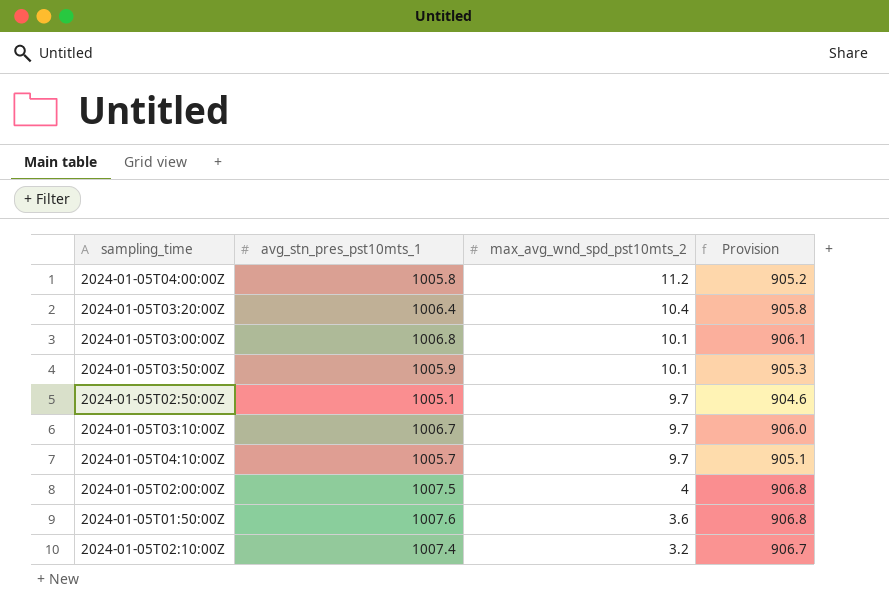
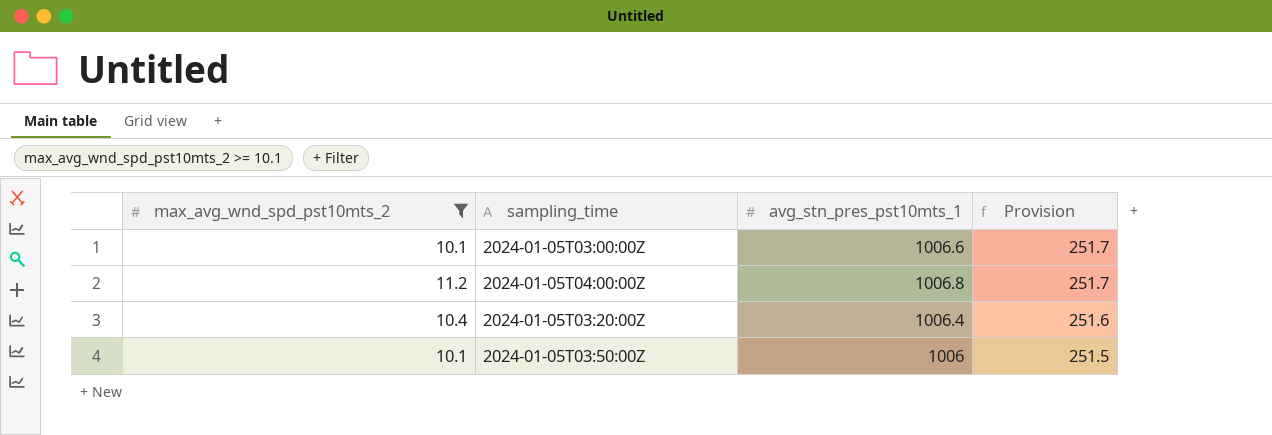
filter: none -> max_avg_wnd_spd_pst10mts_2 >= 10.1
row order: max_avg_wnd_spd_pst10mts_2 descending -> Provision descending
column max_avg_wnd_spd_pst10mts_2 | position: 3 -> 1
column Provision | formula: [avg_stn_pres_pst10mts_1] * 0.9 -> [avg_stn_pres_pst10mts_1] * 0.25
2024-01-05T03:00:00Z | avg_stn_pres_pst10mts_1: 1006.8 -> 1006.6
2024-01-05T04:00:00Z | avg_stn_pres_pst10mts_1: 1005.8 -> 1006.8
2024-01-05T03:50:00Z | avg_stn_pres_pst10mts_1: 1005.9 -> 1006

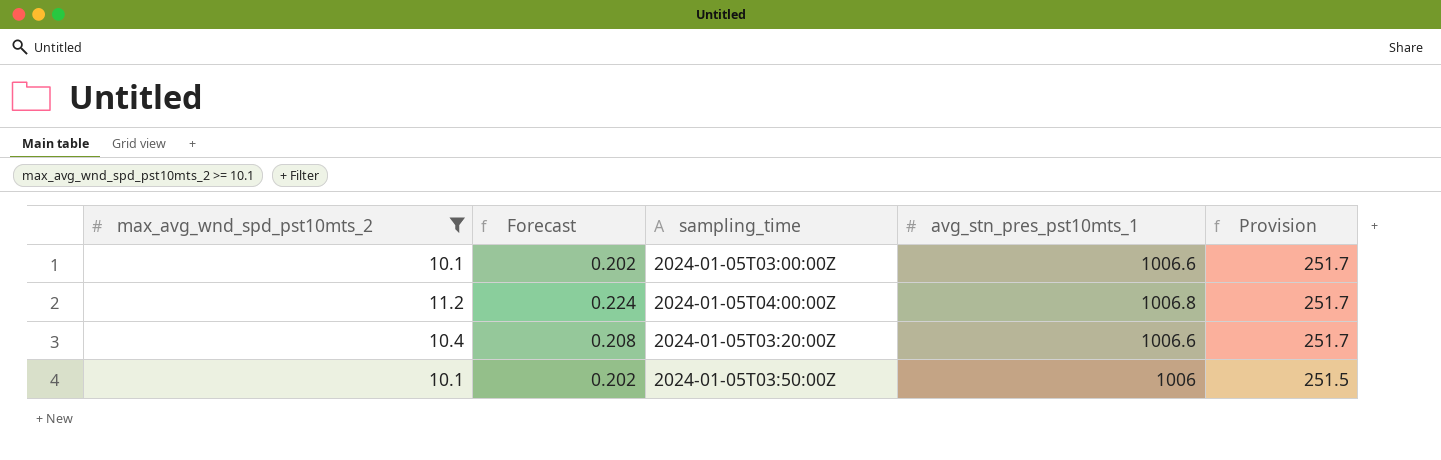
column Forecast | formula: none -> [max_avg_wnd_spd_pst10mts_2] * 0.02
2024-01-05T03:20:00Z | avg_stn_pres_pst10mts_1: 1006.4 -> 1006.6
2024-01-05T03:20:00Z | Provision: 251.6 -> 251.7

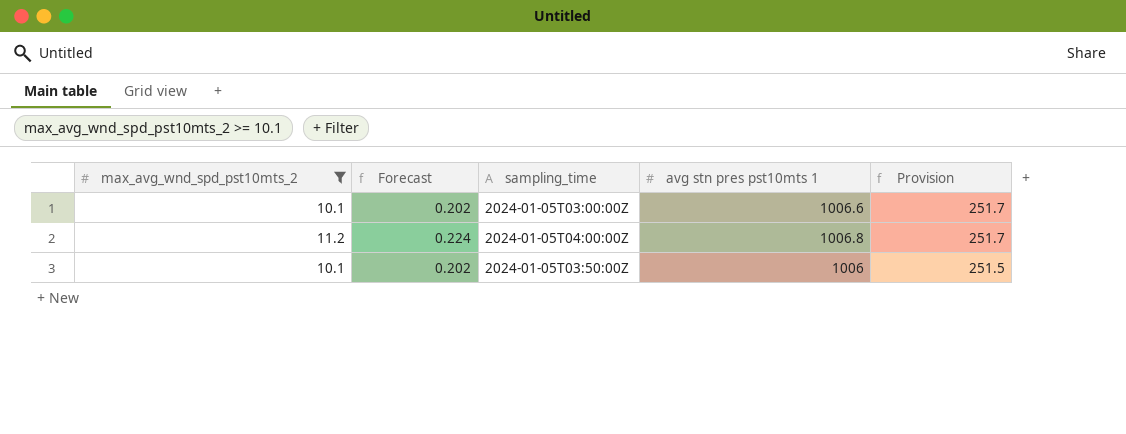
column name: avg_stn_pres_pst10mts_1 -> avg stn pres pst10mts 1
row 2024-01-05T03:20:00Z: 10.4 | 0.208 | 1006.6 | 251.7 -> none

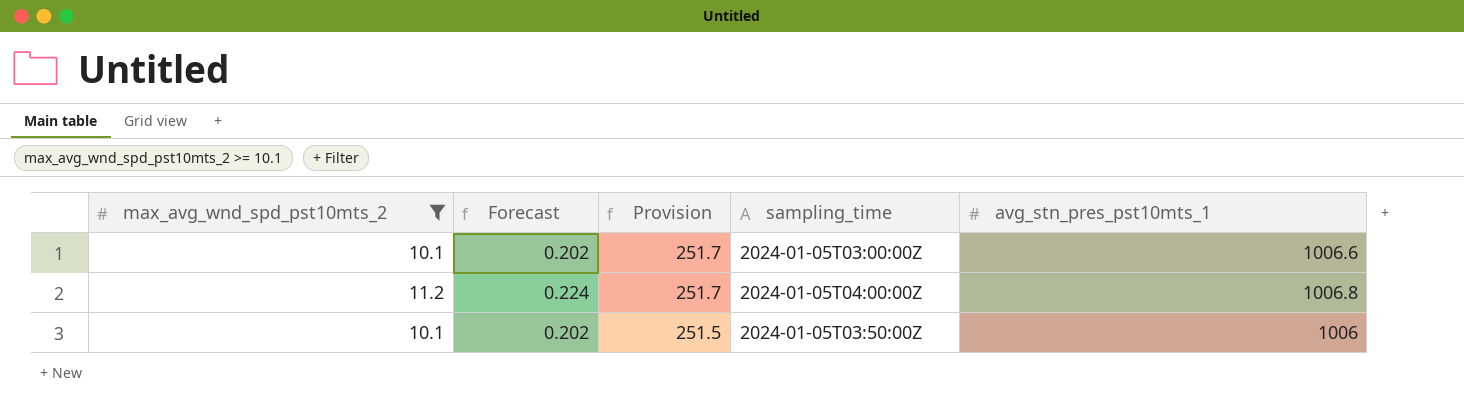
column Provision | position: 5 -> 3
column name: avg stn pres pst10mts 1 -> avg_stn_pres_pst10mts_1

